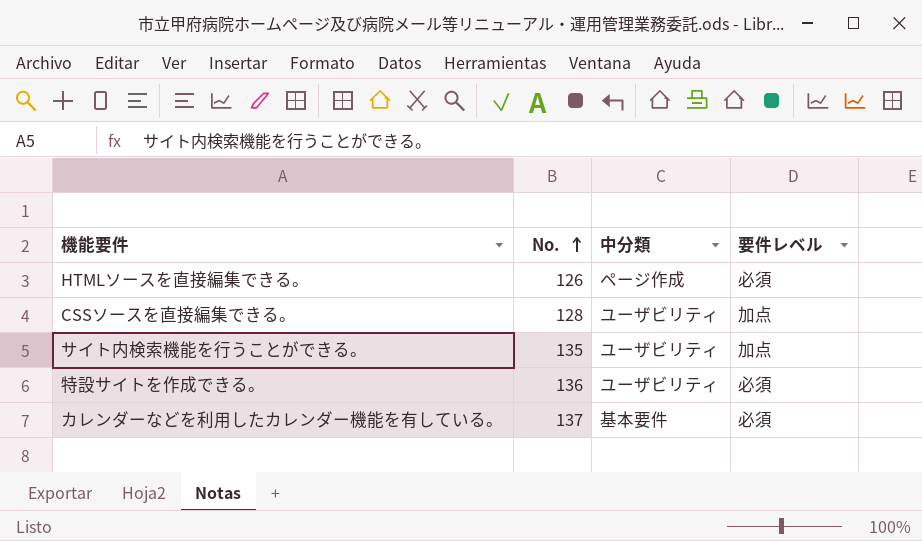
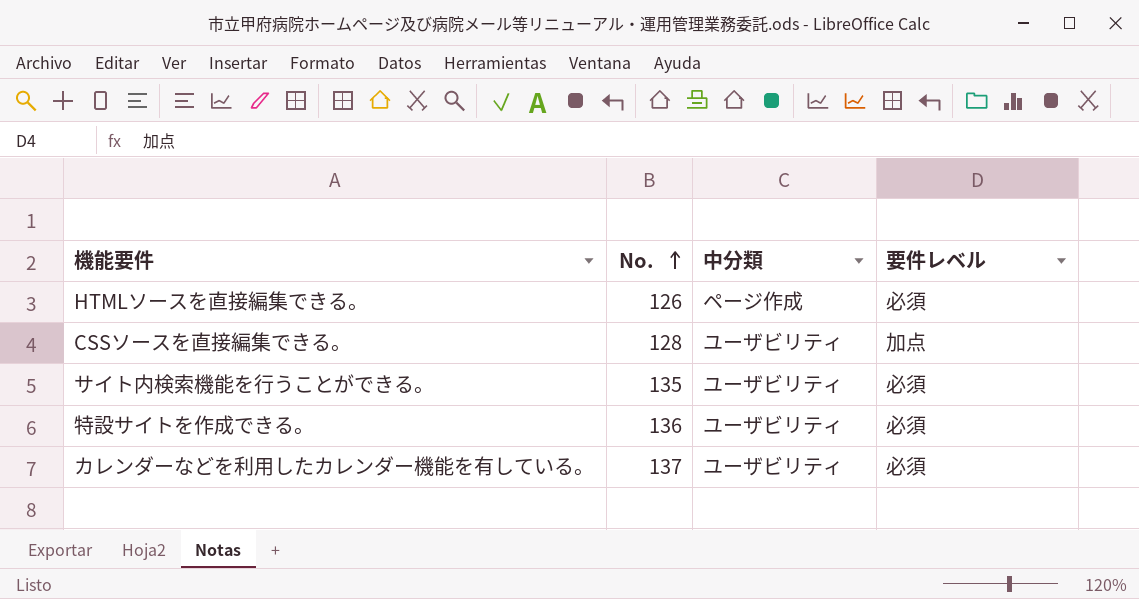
サイト内検索機能を行うことができる。 | 要件レベル: 加点 -> 必須
カレンダーなどを利用したカレンダー機能を有している。 | 中分類: 基本要件 -> ユーザビリティ

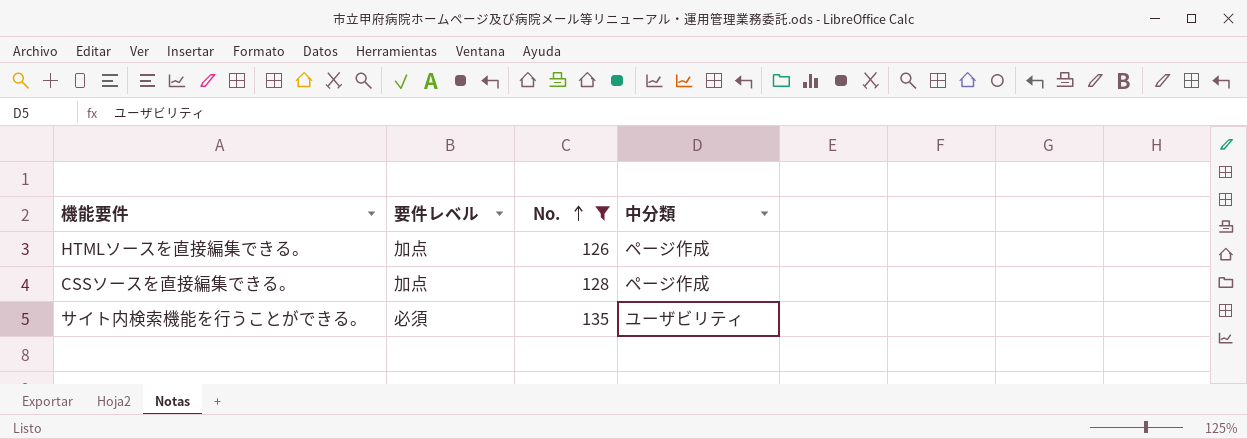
filter: none -> No. <= 135
column 要件レベル | position: 4 -> 2
HTMLソースを直接編集できる。 | 要件レベル: 必須 -> 加点
CSSソースを直接編集できる。 | 中分類: ユーザビリティ -> ページ作成

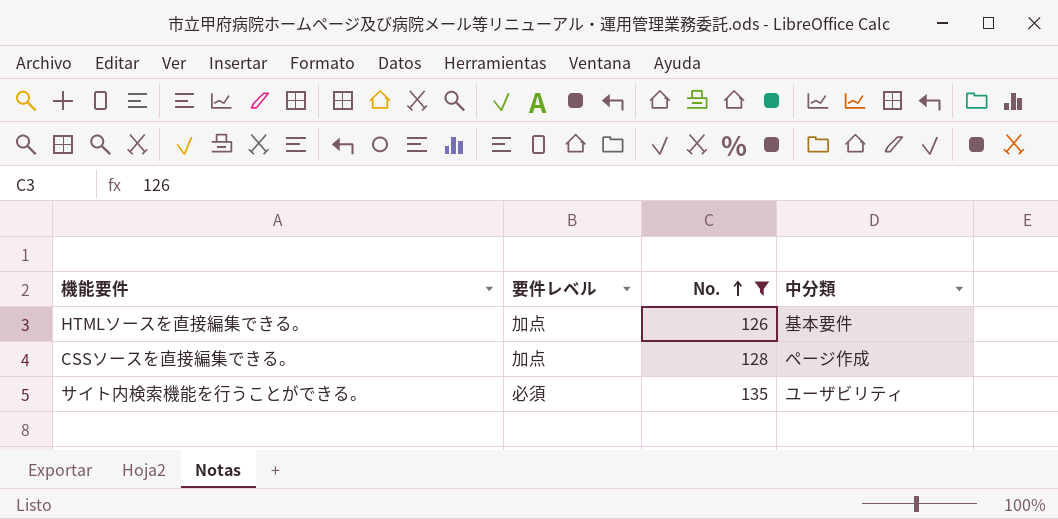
HTMLソースを直接編集できる。 | 中分類: ページ作成 -> 基本要件

